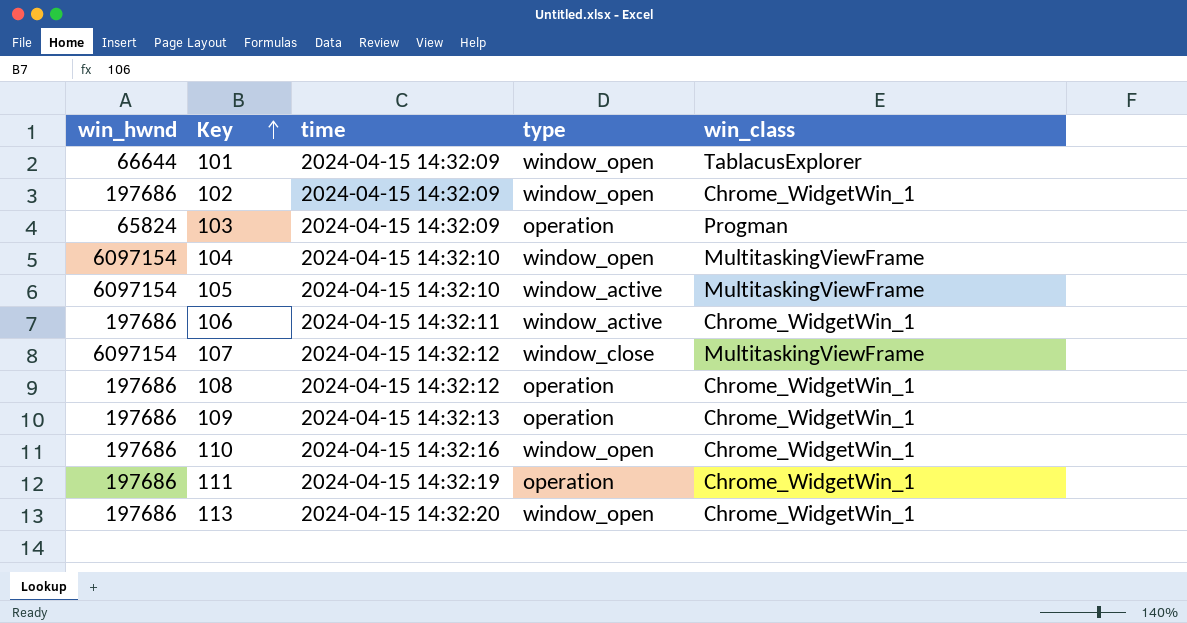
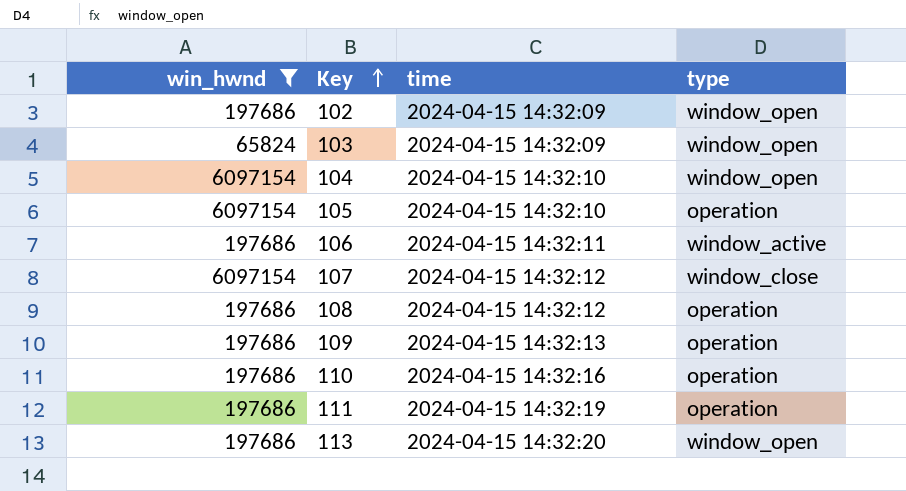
filter: none -> win_hwnd != 66644
column win_class | position: 5 -> none
103 | type: operation -> window_open
105 | type: window_active -> operation
110 | type: window_open -> operation

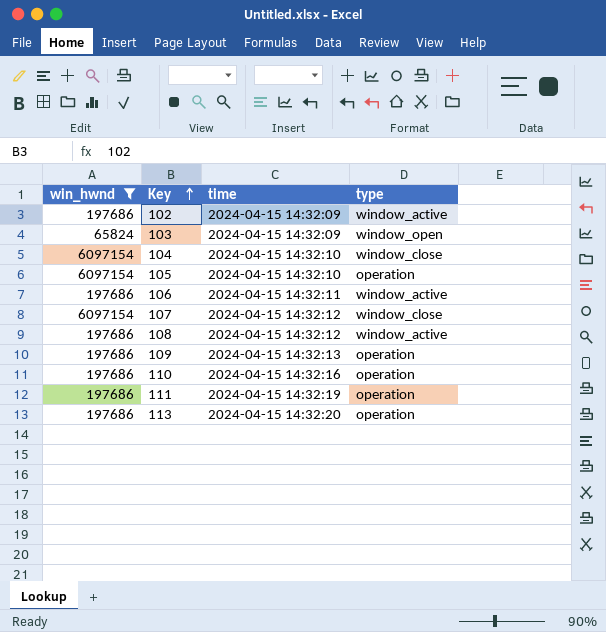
102 | type: window_open -> window_active
104 | type: window_open -> window_close
108 | type: operation -> window_active
113 | type: window_open -> operation

